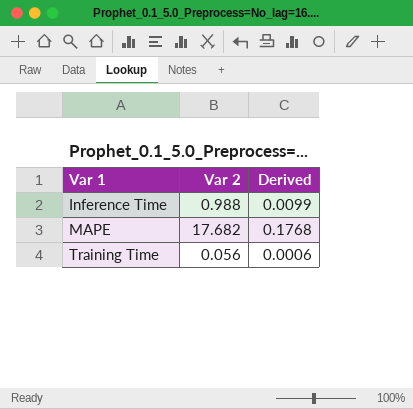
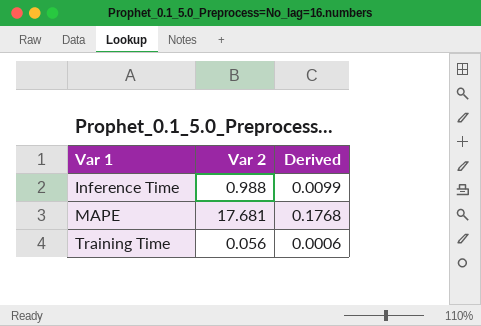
MAPE | Var 2: 17.682 -> 17.681

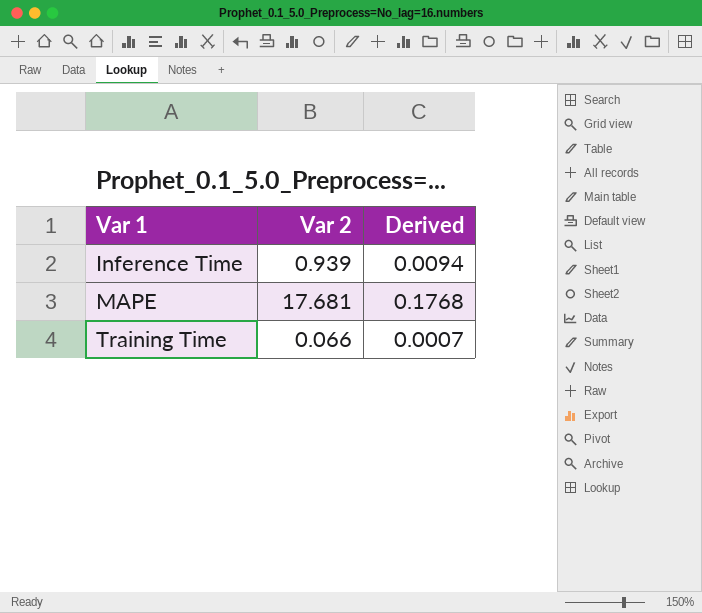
Inference Time | Var 2: 0.988 -> 0.939
Inference Time | Derived: 0.0099 -> 0.0094
Training Time | Var 2: 0.056 -> 0.066
Training Time | Derived: 0.0006 -> 0.0007

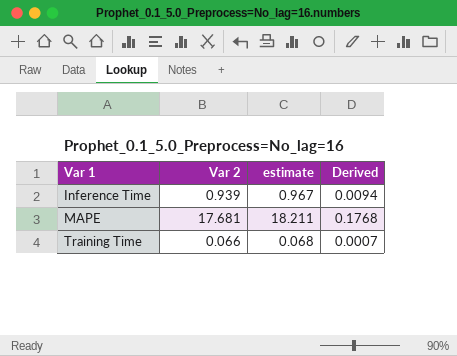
column estimate | formula: none -> [Var 2] * 1.03

